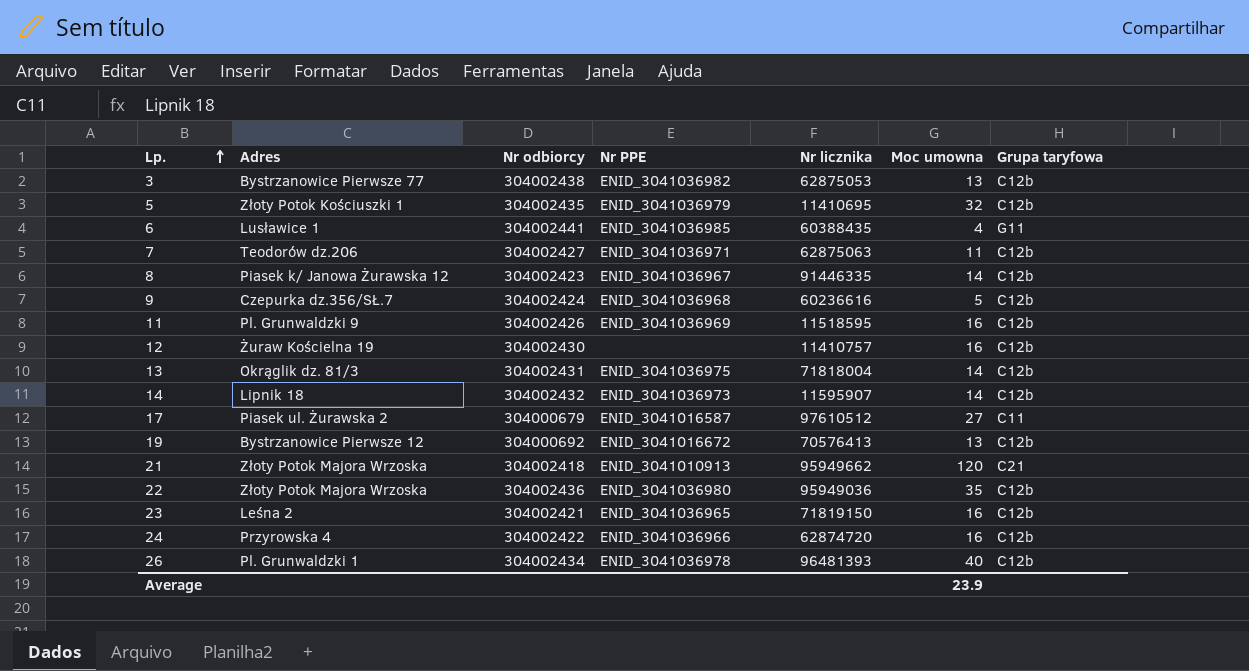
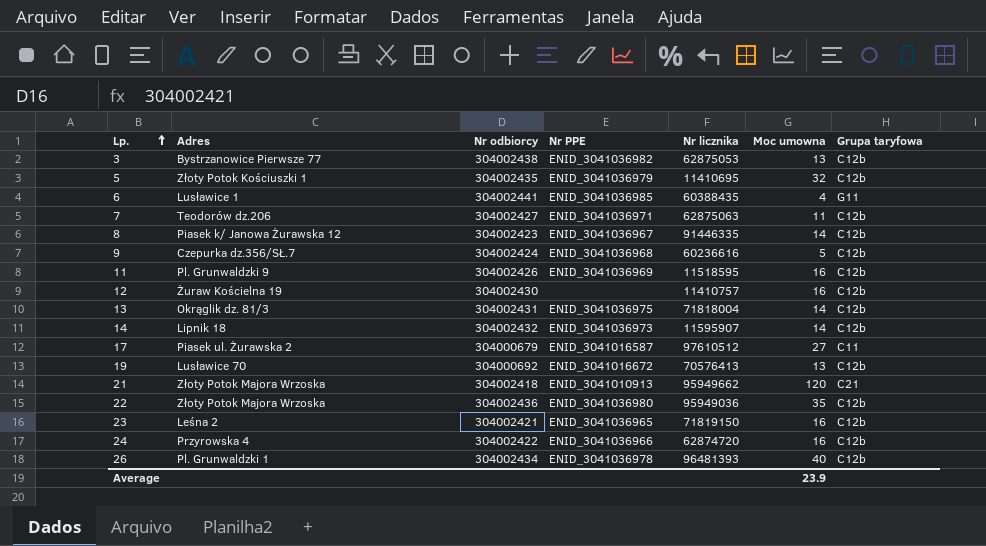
19 | Adres: Bystrzanowice Pierwsze 12 -> Lusławice 70

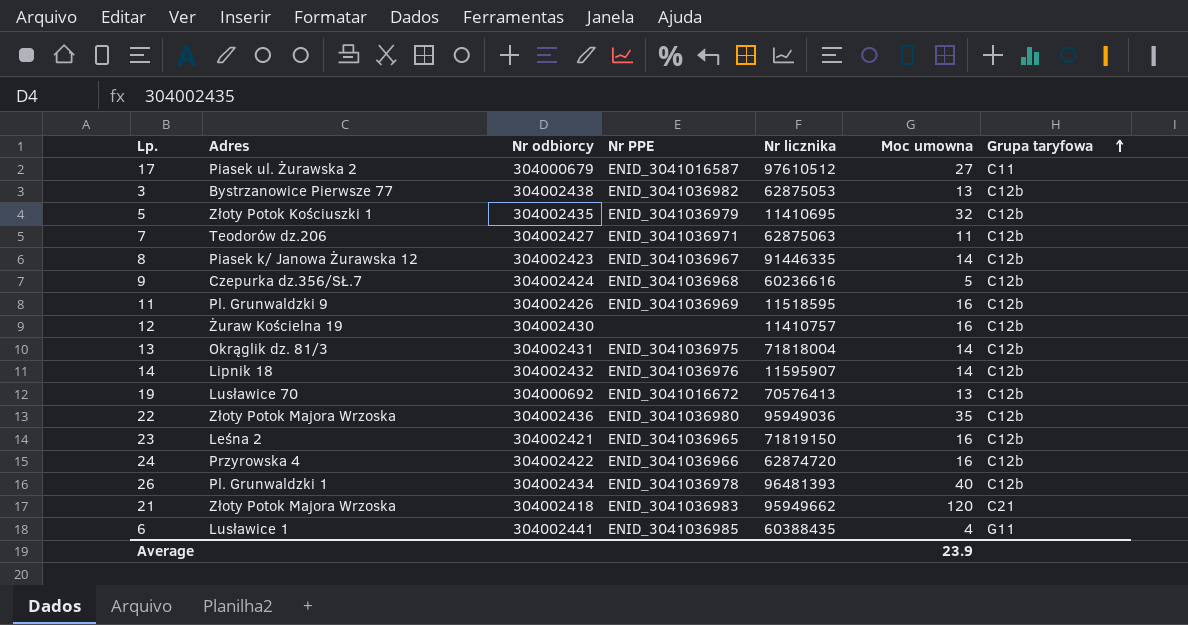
row order: Lp. ascending -> Grupa taryfowa ascending
14 | Nr PPE: ENID_3041036973 -> ENID_3041036976
21 | Nr PPE: ENID_3041010913 -> ENID_3041036983

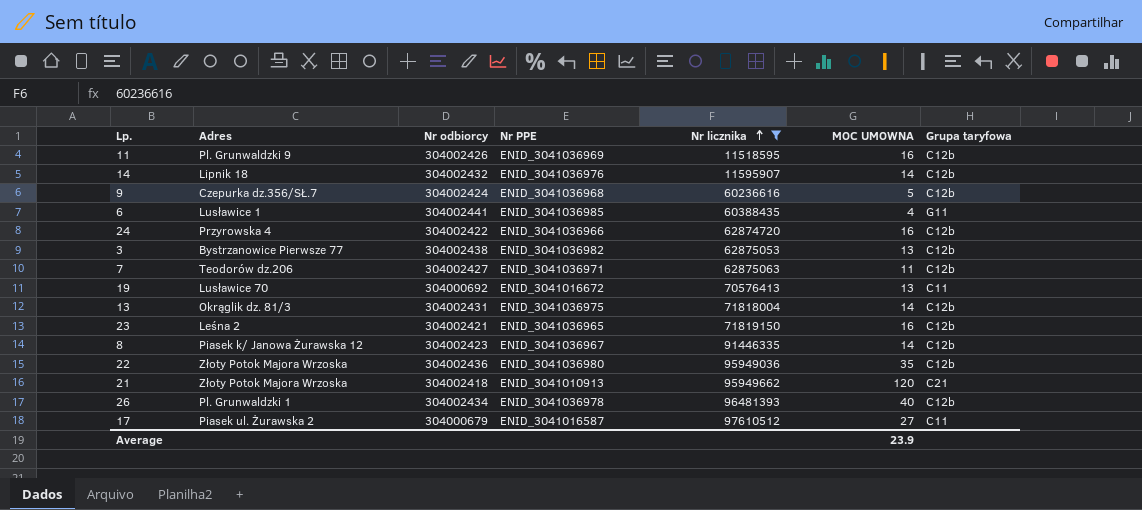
filter: none -> Nr licznika >= 11518595
row order: Grupa taryfowa ascending -> Nr licznika ascending
column name: Moc umowna -> MOC UMOWNA
19 | Grupa taryfowa: C12b -> C11
21 | Nr PPE: ENID_3041036983 -> ENID_3041010913

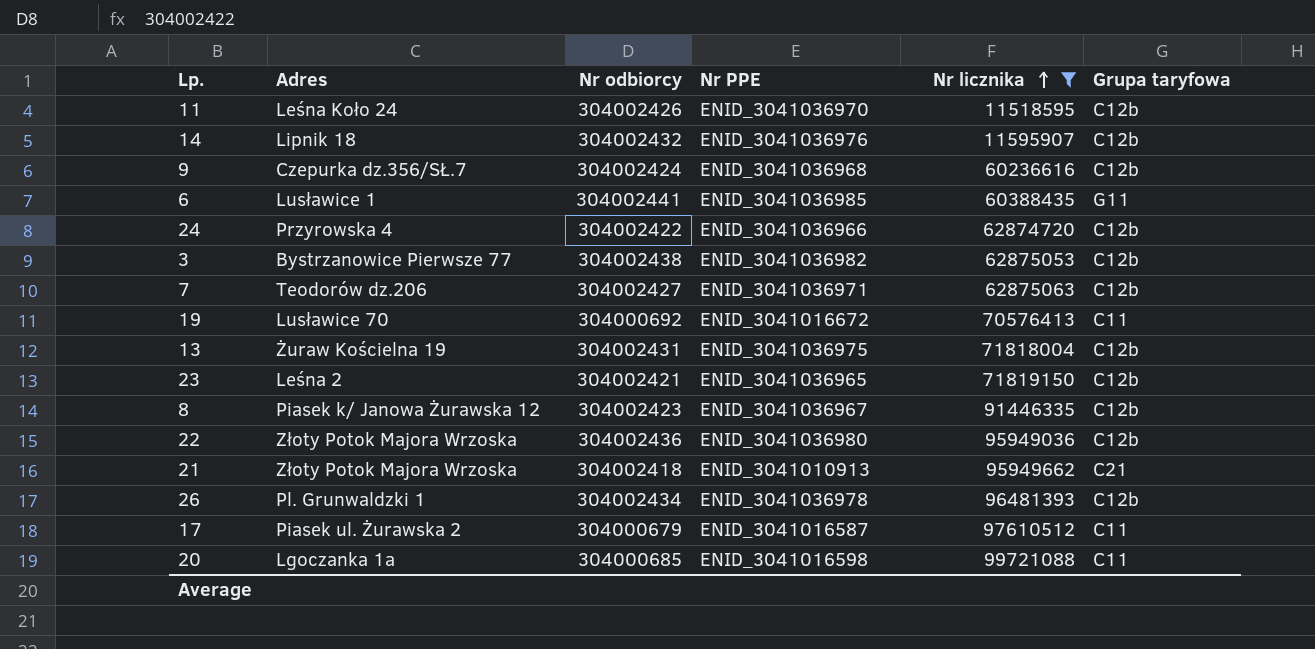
column MOC UMOWNA | position: 6 -> none
11 | Adres: Pl. Grunwaldzki 9 -> Leśna Koło 24
11 | Nr PPE: ENID_3041036969 -> ENID_3041036970
13 | Adres: Okrąglik dz. 81/3 -> Żuraw Kościelna 19
row 20: none -> Lgoczanka 1a | 304000685 | ENID_3041016598 | 99721088 | C11

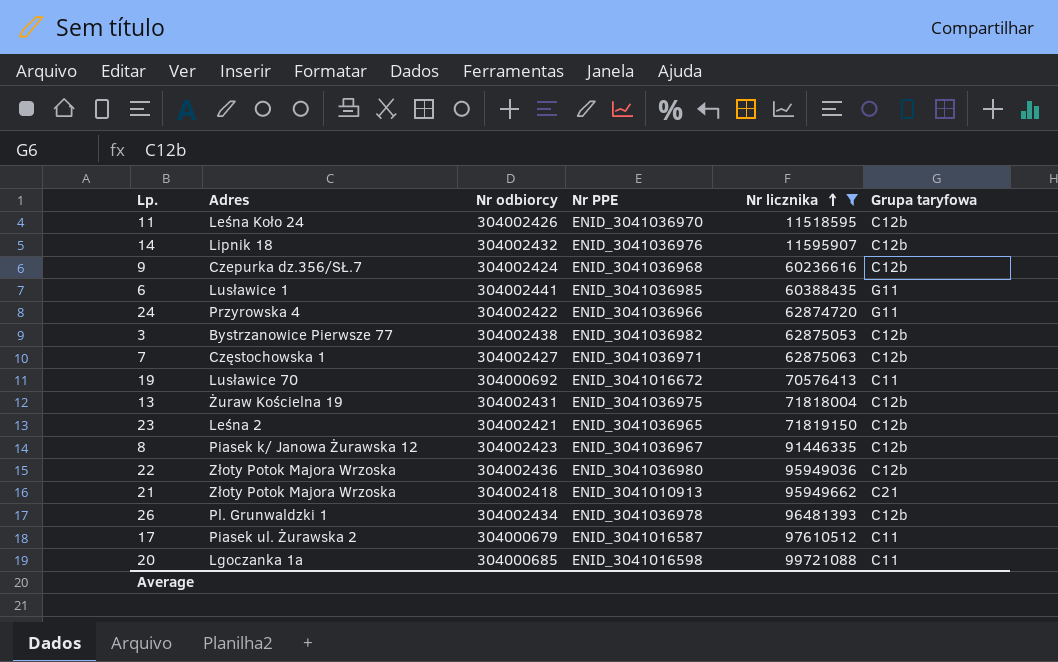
24 | Grupa taryfowa: C12b -> G11
7 | Adres: Teodorów dz.206 -> Częstochowska 1

